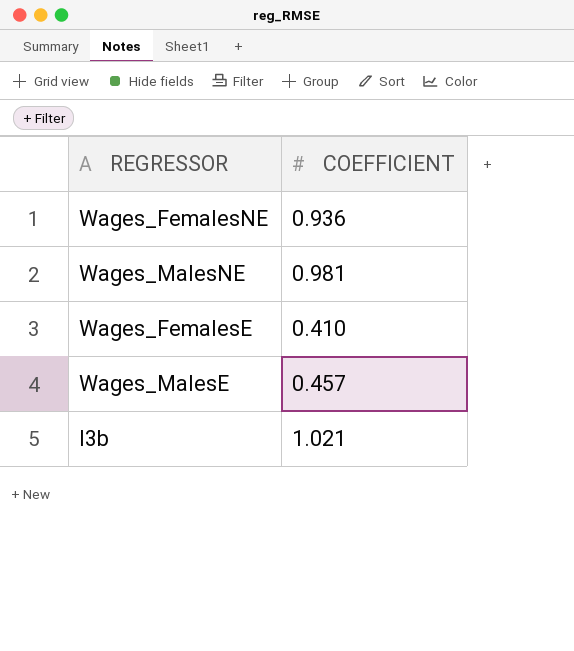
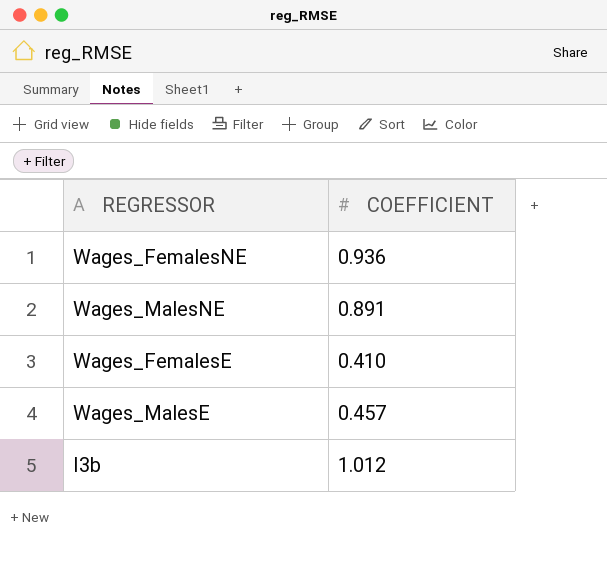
Wages_MalesNE | COEFFICIENT: 0.981 -> 0.891
I3b | COEFFICIENT: 1.021 -> 1.012

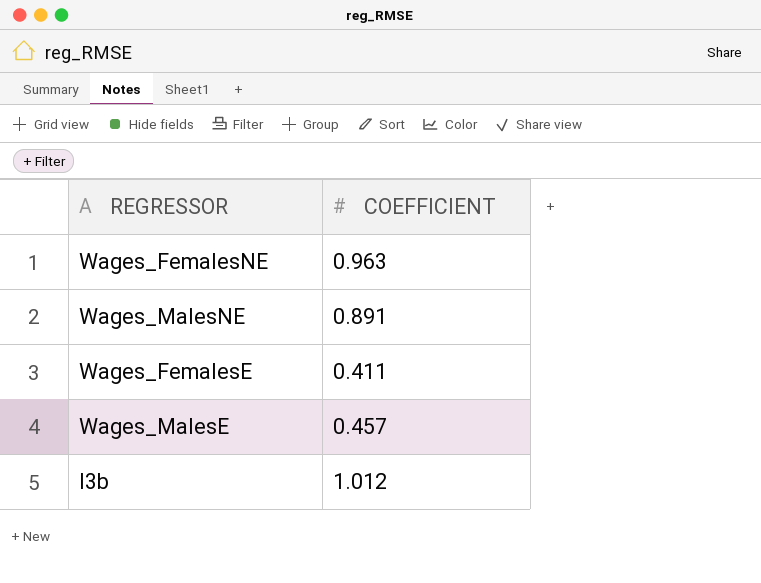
Wages_FemalesNE | COEFFICIENT: 0.936 -> 0.963
Wages_FemalesE | COEFFICIENT: 0.410 -> 0.411

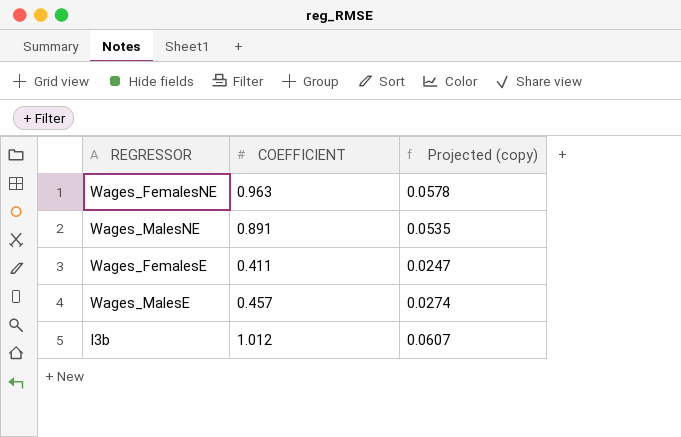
column Projected (copy) | formula: none -> [COEFFICIENT] * 0.06

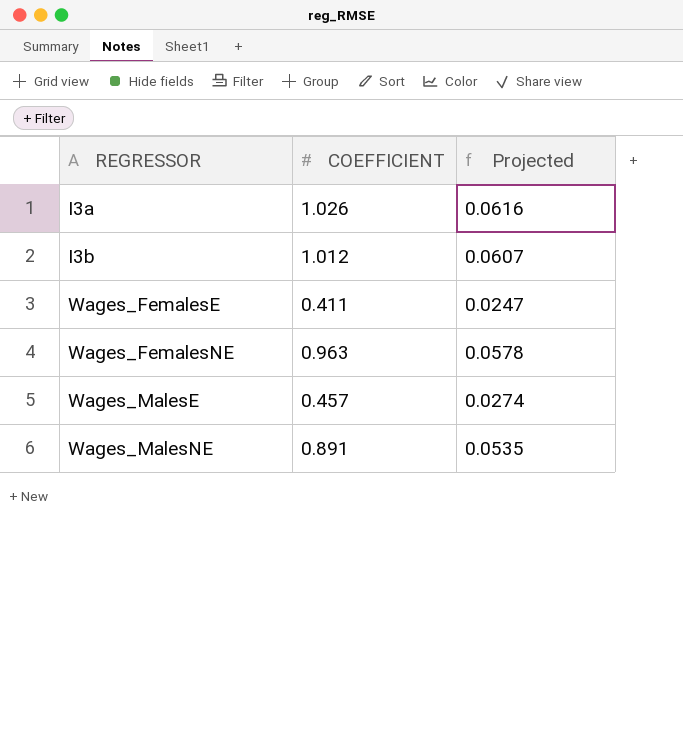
row order: none -> REGRESSOR ascending
column name: Projected (copy) -> Projected
row I3a: none -> 1.026 | 0.0616

